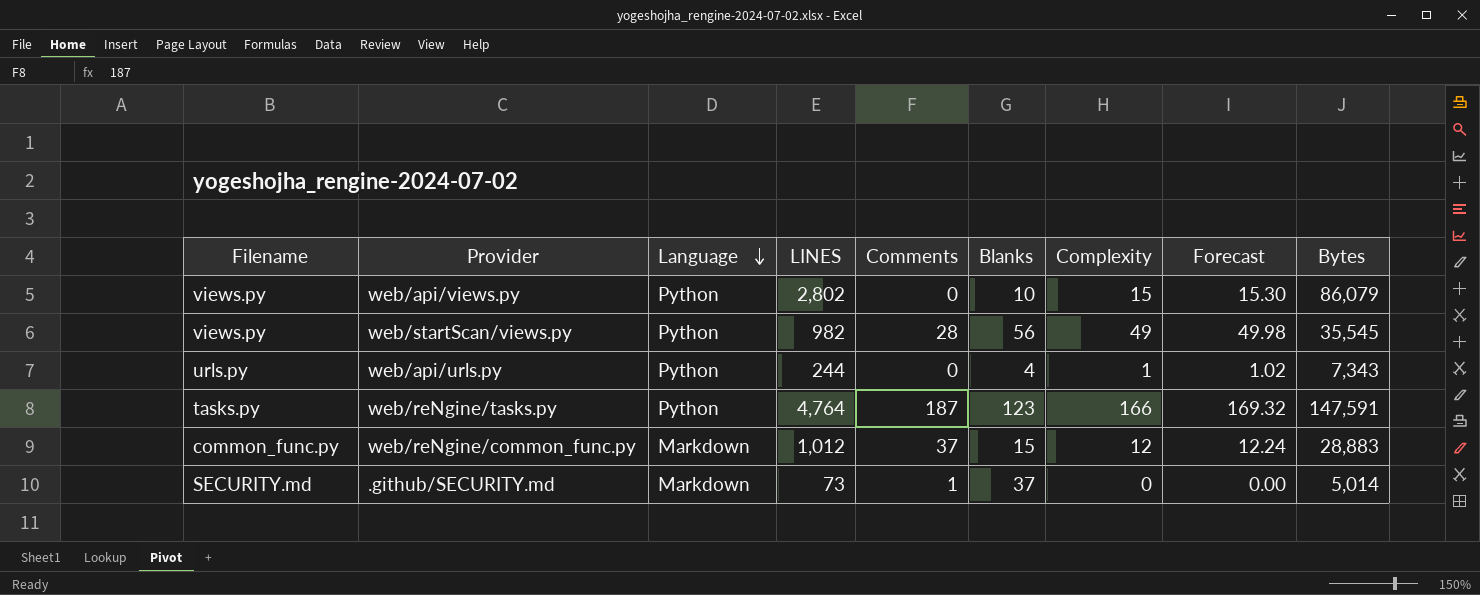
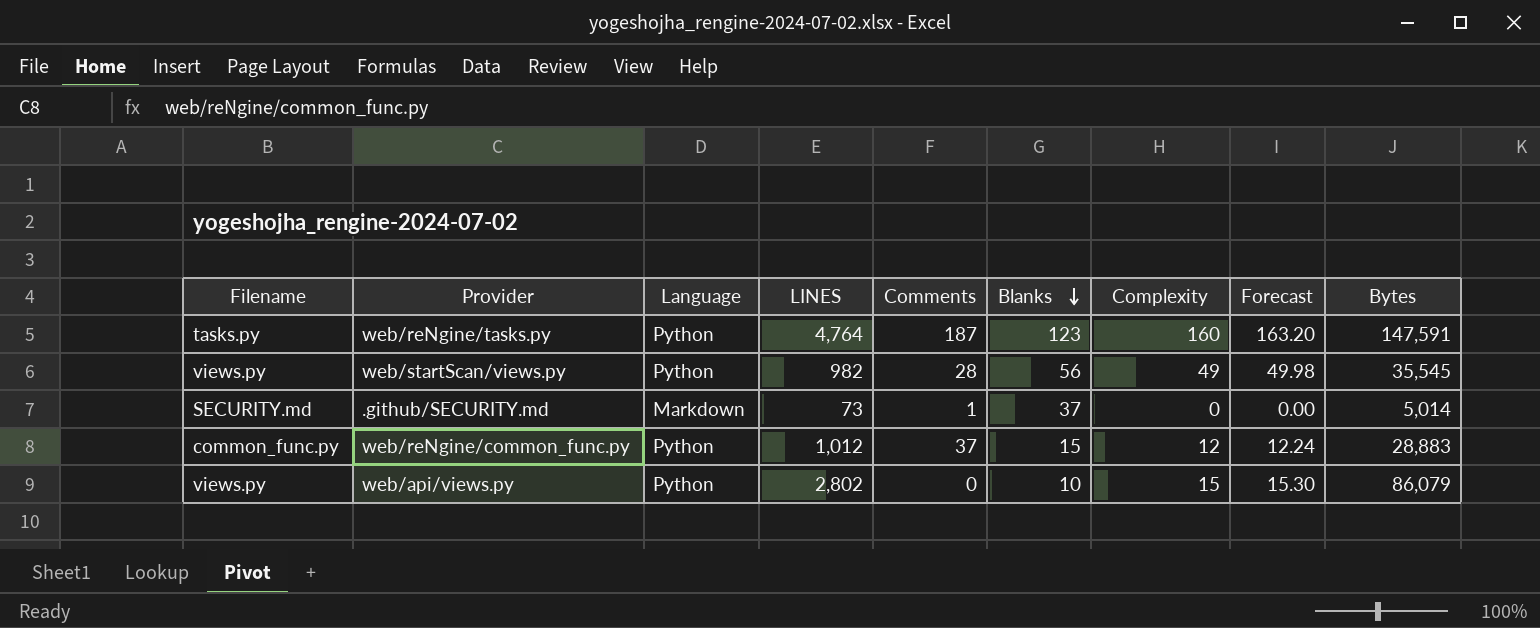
row order: Language descending -> Blanks descending
row web/api/urls.py: urls.py | Python | 244 | 0 | 4 | 1 | 1.02 | 7,343 -> none
web/reNgine/tasks.py | Complexity: 166 -> 160
web/reNgine/tasks.py | Forecast: 169.32 -> 163.20
web/reNgine/common_func.py | Language: Markdown -> Python

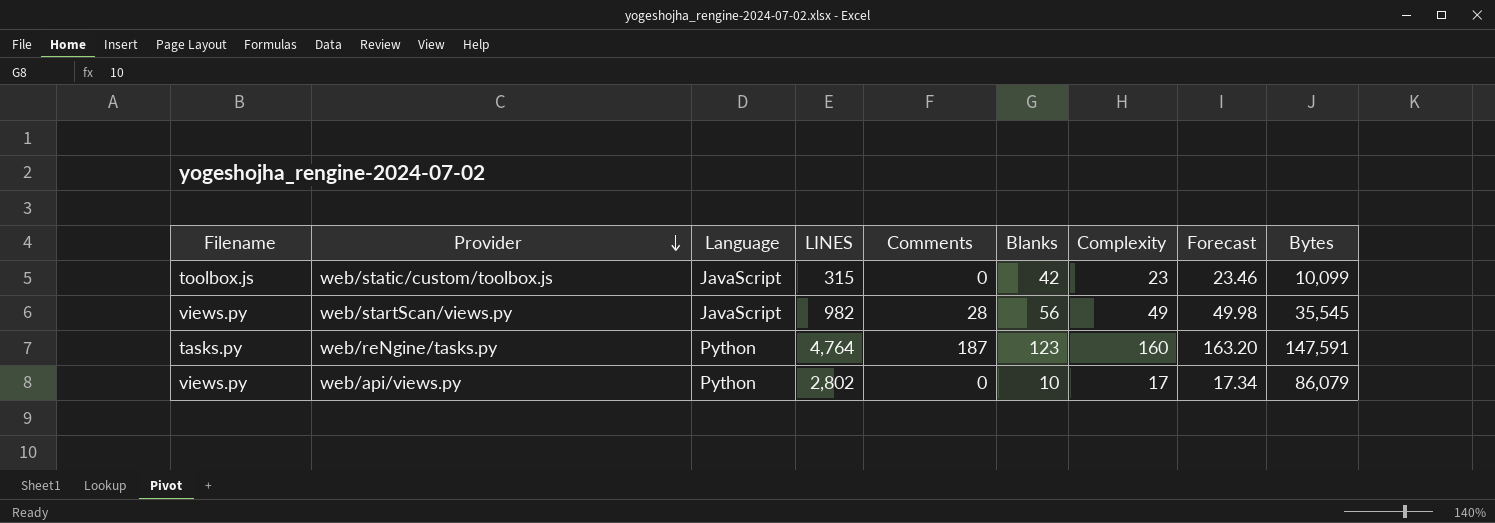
row order: Blanks descending -> Provider descending
row .github/SECURITY.md: SECURITY.md | Markdown | 73 | 1 | 37 | 0 | 0.00 | 5,014 -> none
row web/reNgine/common_func.py: common_func.py | Python | 1,012 | 37 | 15 | 12 | 12.24 | 28,883 -> none
row web/static/custom/toolbox.js: none -> toolbox.js | JavaScript | 315 | 0 | 42 | 23 | 23.46 | 10,099
web/startScan/views.py | Language: Python -> JavaScript
web/api/views.py | Complexity: 15 -> 17
web/api/views.py | Forecast: 15.30 -> 17.34

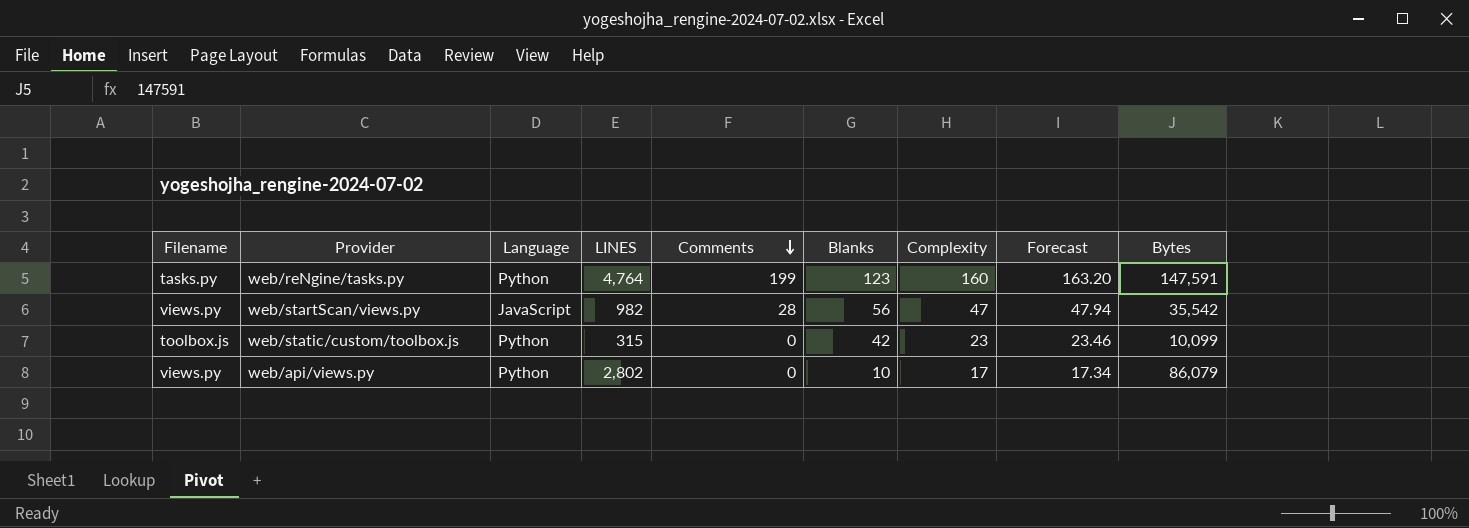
row order: Provider descending -> Comments descending
web/reNgine/tasks.py | Comments: 187 -> 199
web/startScan/views.py | Complexity: 49 -> 47
web/startScan/views.py | Forecast: 49.98 -> 47.94
web/startScan/views.py | Bytes: 35,545 -> 35,542
web/static/custom/toolbox.js | Language: JavaScript -> Python

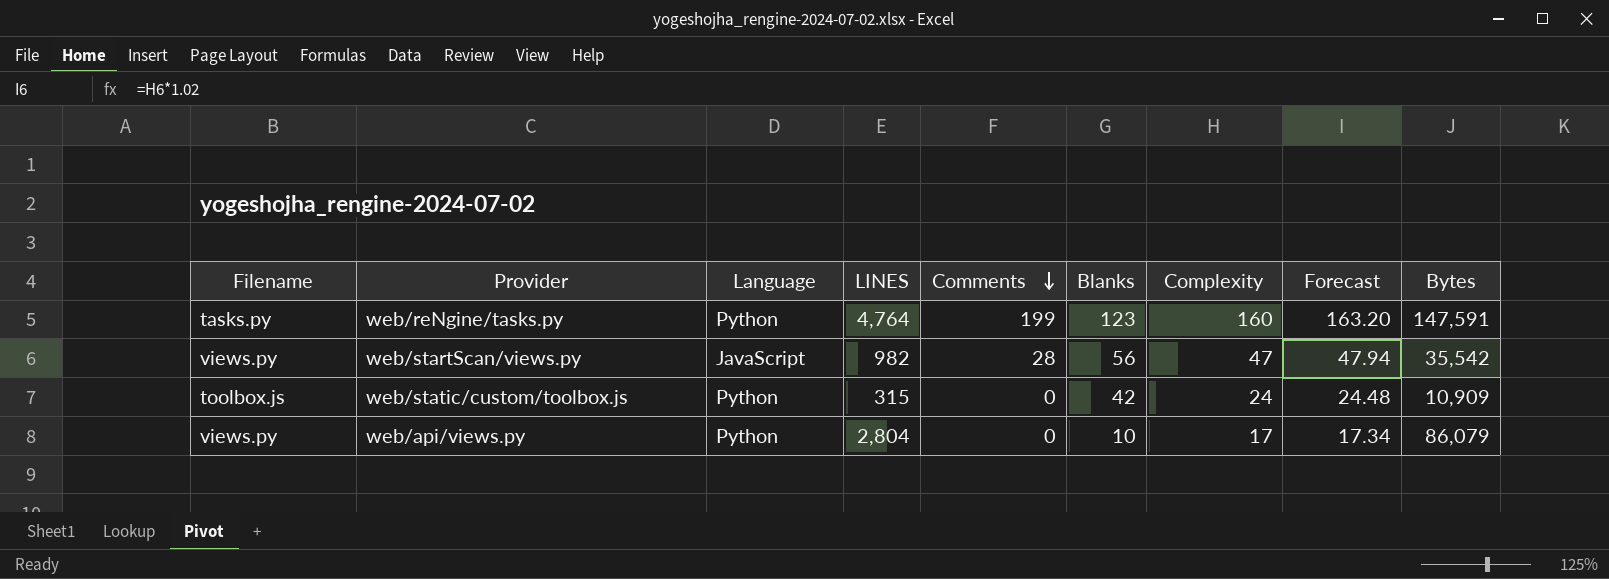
web/static/custom/toolbox.js | Complexity: 23 -> 24
web/static/custom/toolbox.js | Forecast: 23.46 -> 24.48
web/static/custom/toolbox.js | Bytes: 10,099 -> 10,909
web/api/views.py | LINES: 2,802 -> 2,804

